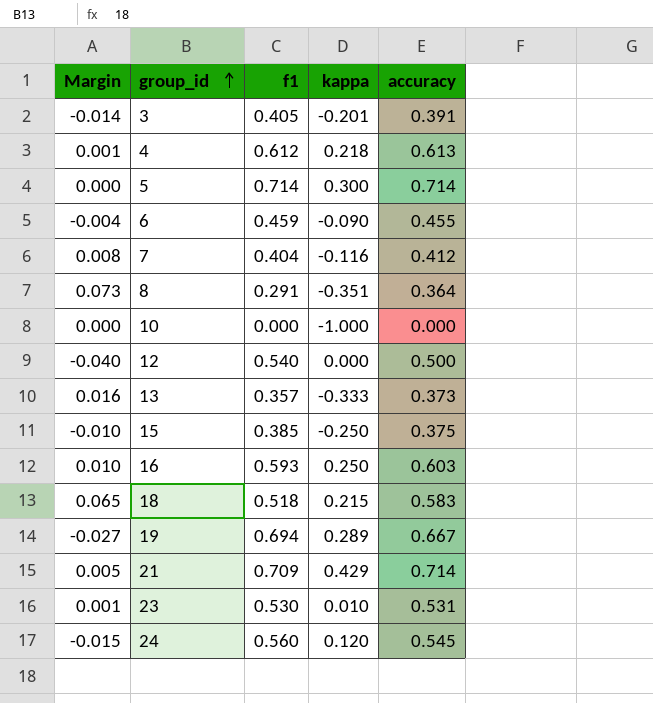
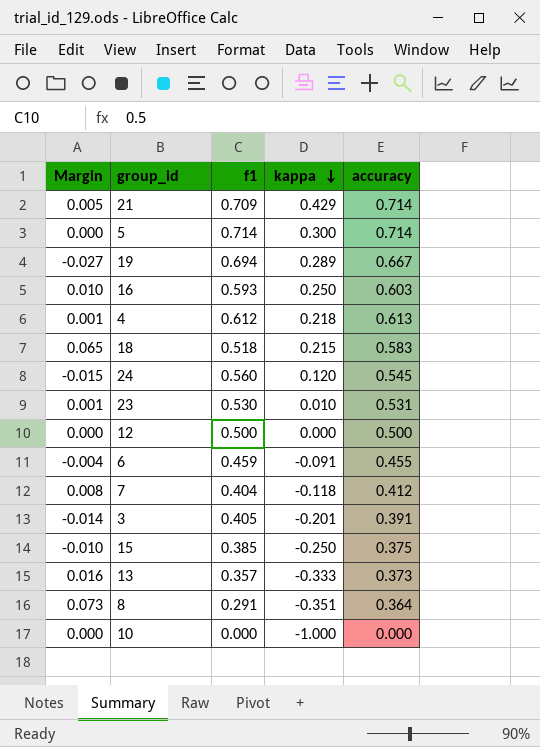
row order: group_id ascending -> kappa descending
12 | Margin: -0.040 -> 0.000
12 | f1: 0.540 -> 0.500
6 | kappa: -0.090 -> -0.091
7 | kappa: -0.116 -> -0.118

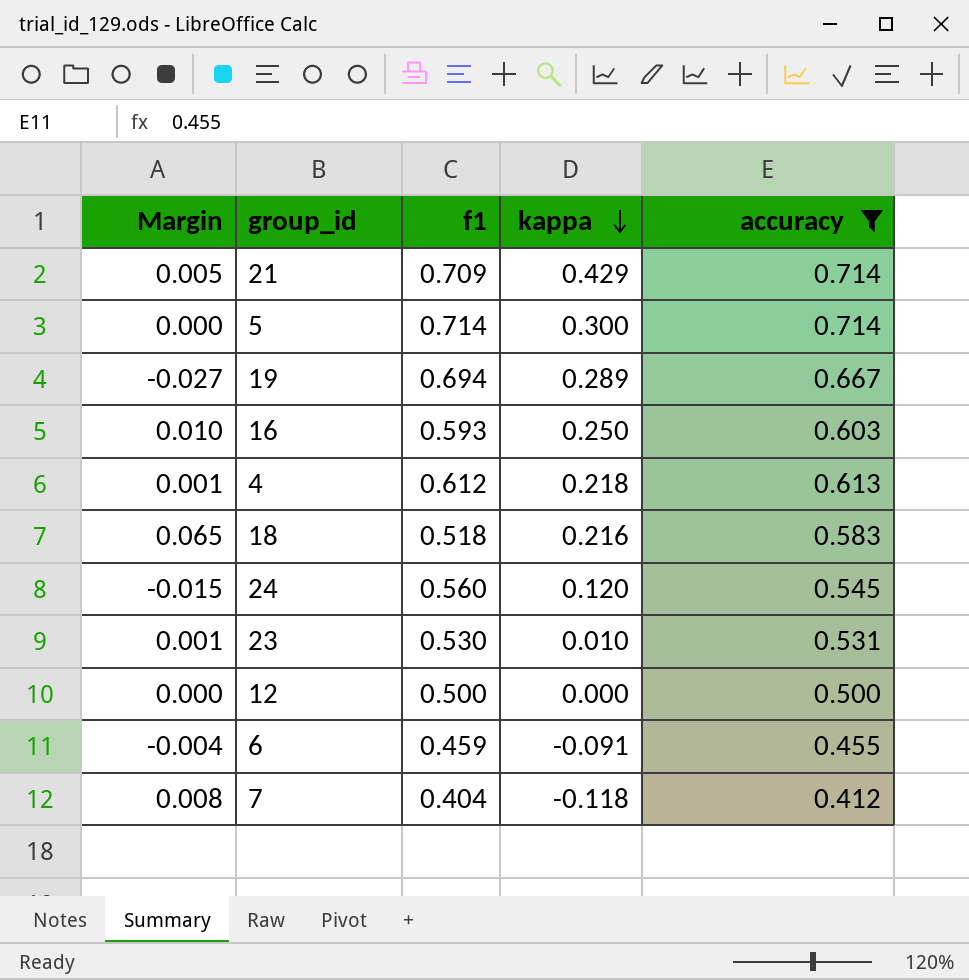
filter: none -> accuracy >= 0.412
18 | kappa: 0.215 -> 0.216

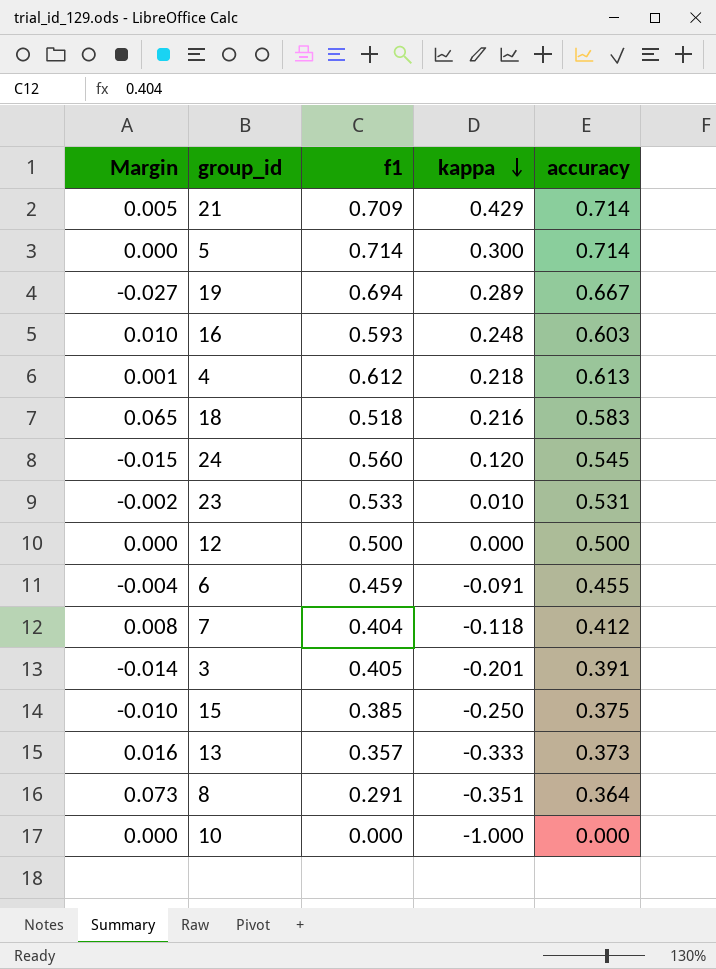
filter: accuracy >= 0.412 -> none
16 | kappa: 0.250 -> 0.248
23 | Margin: 0.001 -> -0.002
23 | f1: 0.530 -> 0.533

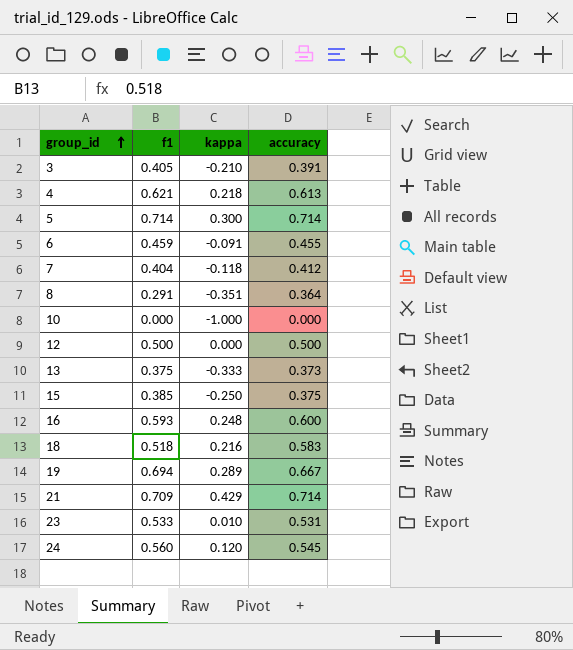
row order: kappa descending -> group_id ascending
column Margin | formula: [accuracy] - [f1] -> none
3 | kappa: -0.201 -> -0.210
4 | f1: 0.612 -> 0.621
13 | f1: 0.357 -> 0.375
16 | accuracy: 0.603 -> 0.600

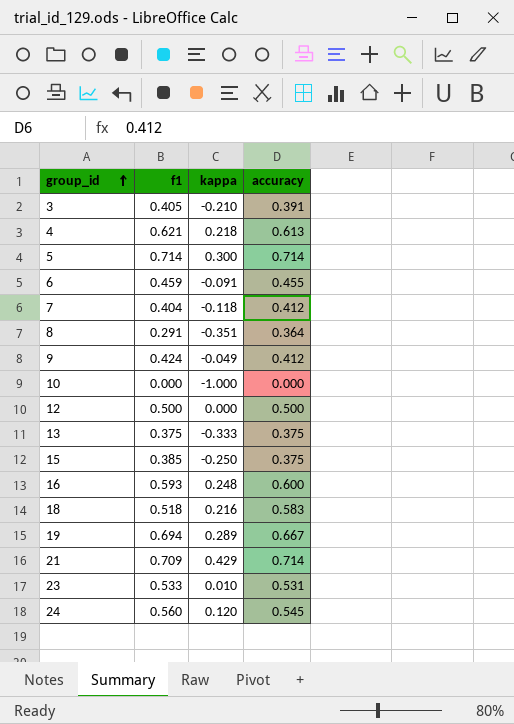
row 9: none -> 0.424 | -0.049 | 0.412
13 | accuracy: 0.373 -> 0.375

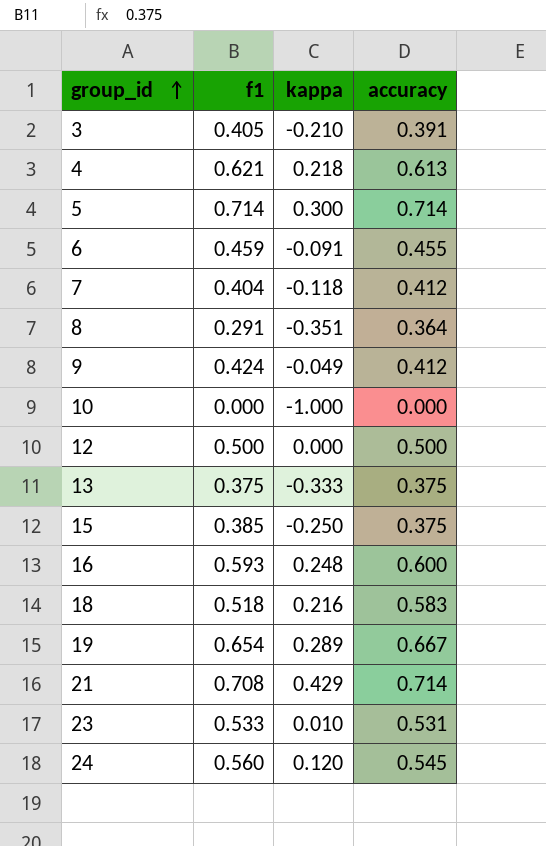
19 | f1: 0.694 -> 0.654
21 | f1: 0.709 -> 0.708

